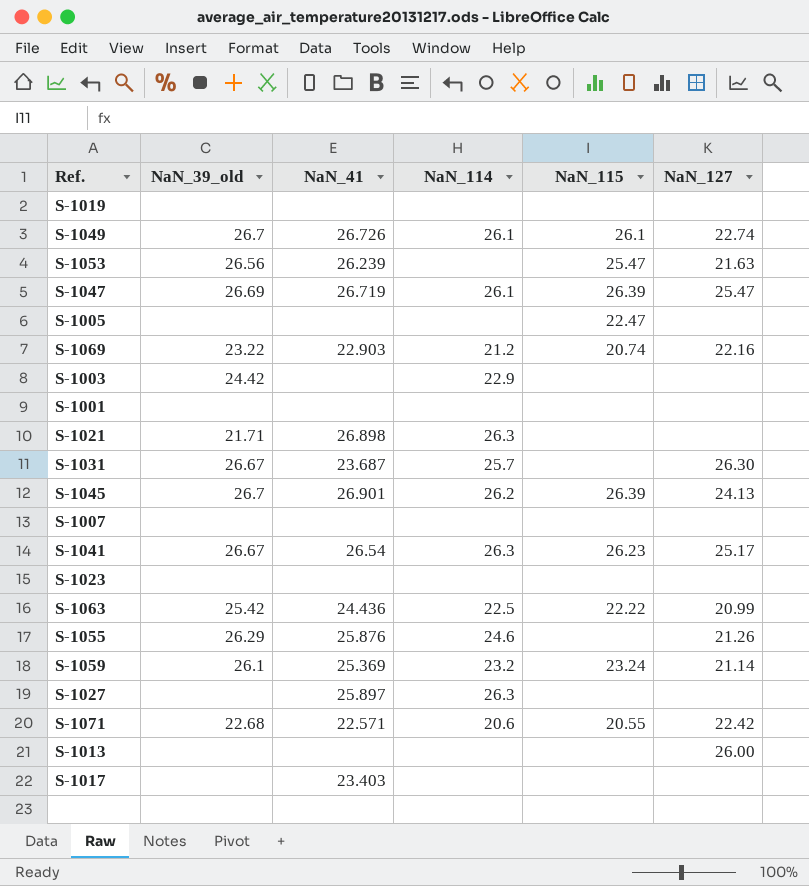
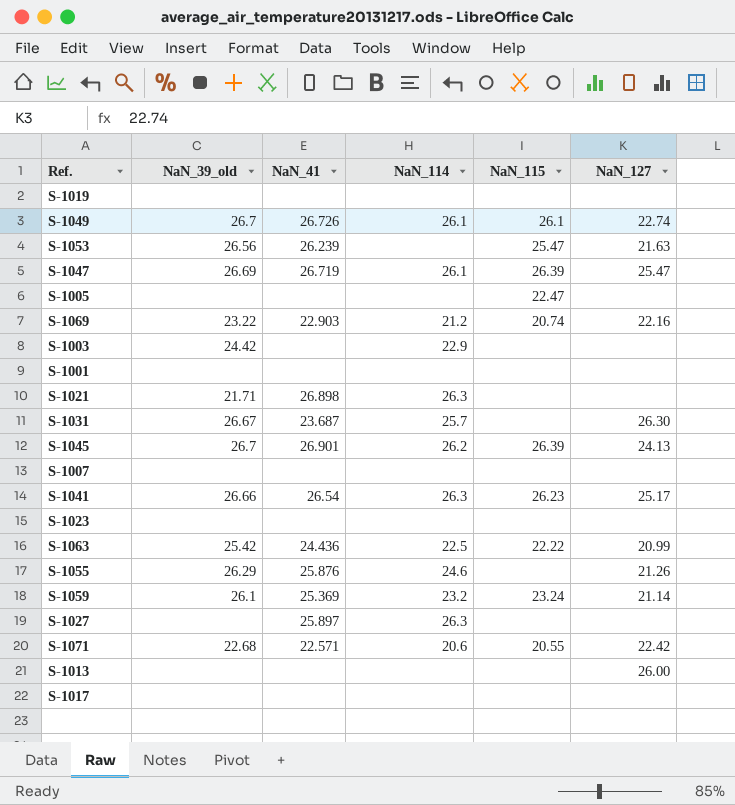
S-1041 | NaN_39_old: 26.67 -> 26.66
S-1017 | NaN_41: 23.403 -> none

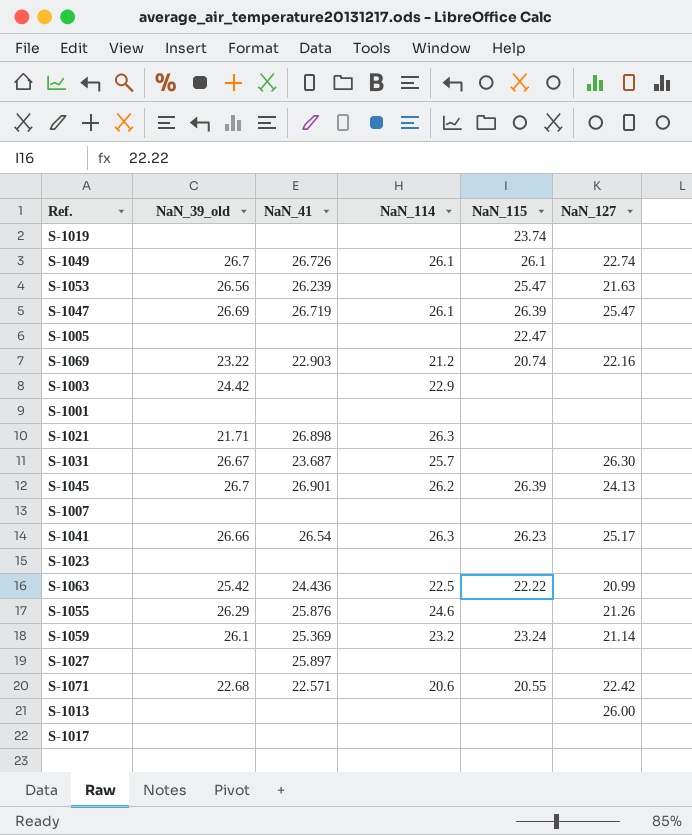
S-1019 | NaN_115: none -> 23.74
S-1027 | NaN_114: 26.3 -> none

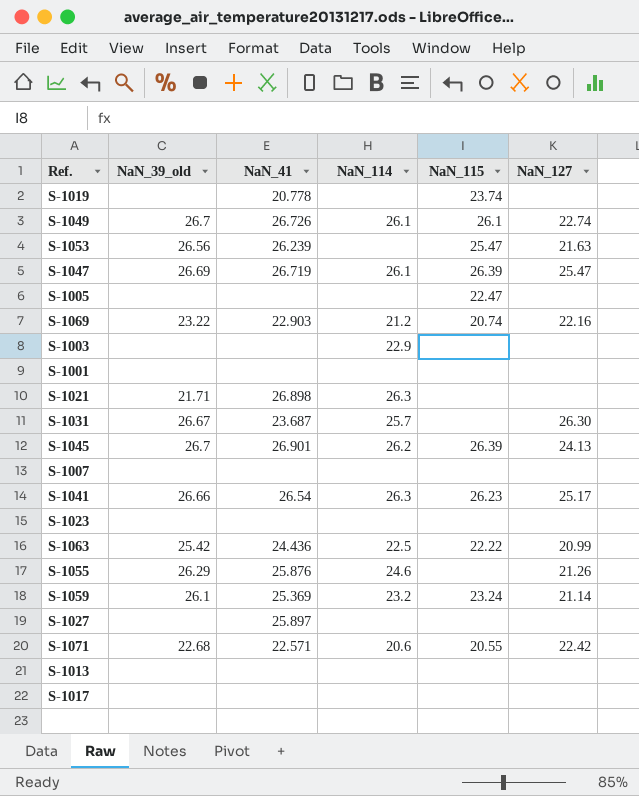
S-1019 | NaN_41: none -> 20.778
S-1003 | NaN_39_old: 24.42 -> none
S-1013 | NaN_127: 26.00 -> none

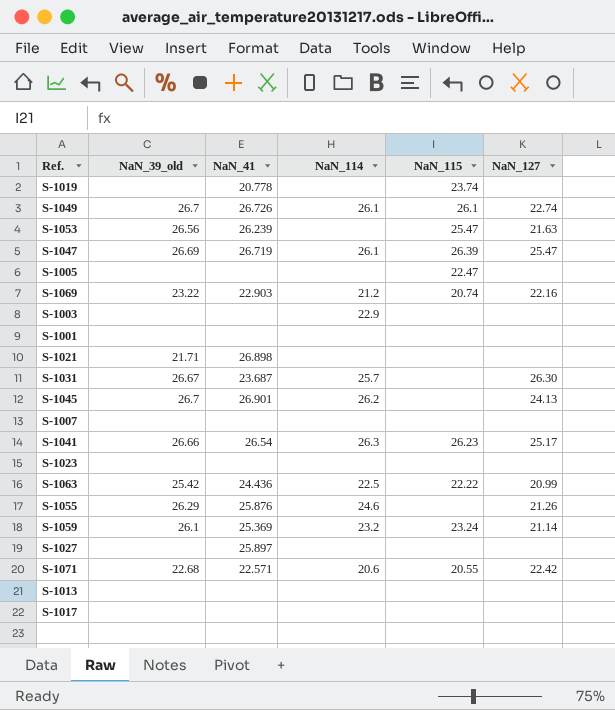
S-1021 | NaN_114: 26.3 -> none
S-1045 | NaN_115: 26.39 -> none

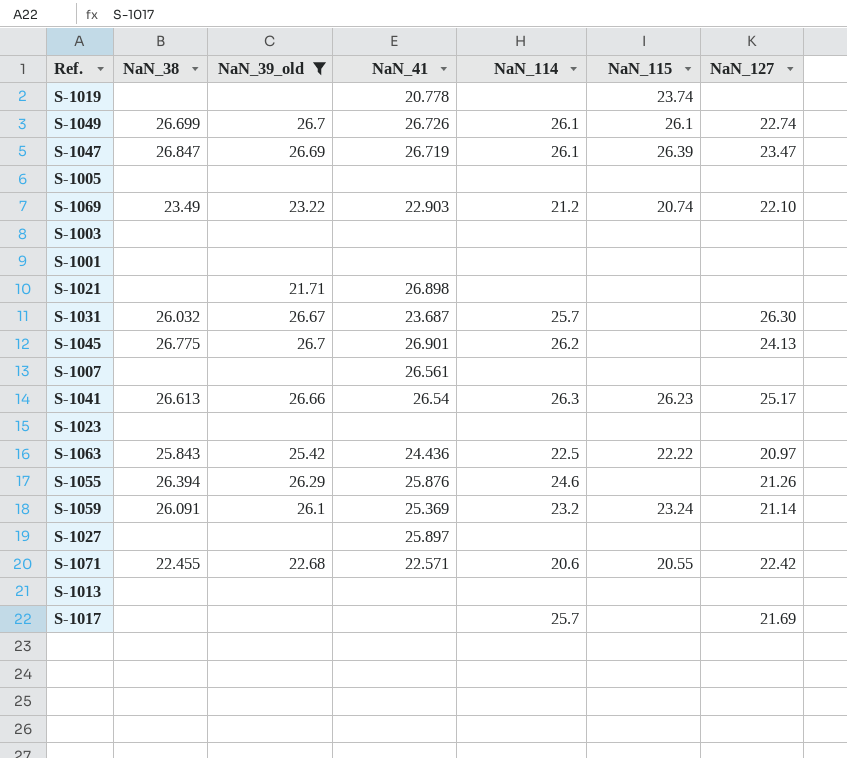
filter: none -> NaN_39_old != 26.56
column NaN_38 | position: none -> 2
S-1047 | NaN_127: 25.47 -> 23.47
S-1005 | NaN_115: 22.47 -> none
S-1069 | NaN_127: 22.16 -> 22.10
S-1003 | NaN_114: 22.9 -> none
S-1007 | NaN_41: none -> 26.561
S-1063 | NaN_127: 20.99 -> 20.97
S-1017 | NaN_114: none -> 25.7
S-1017 | NaN_127: none -> 21.69

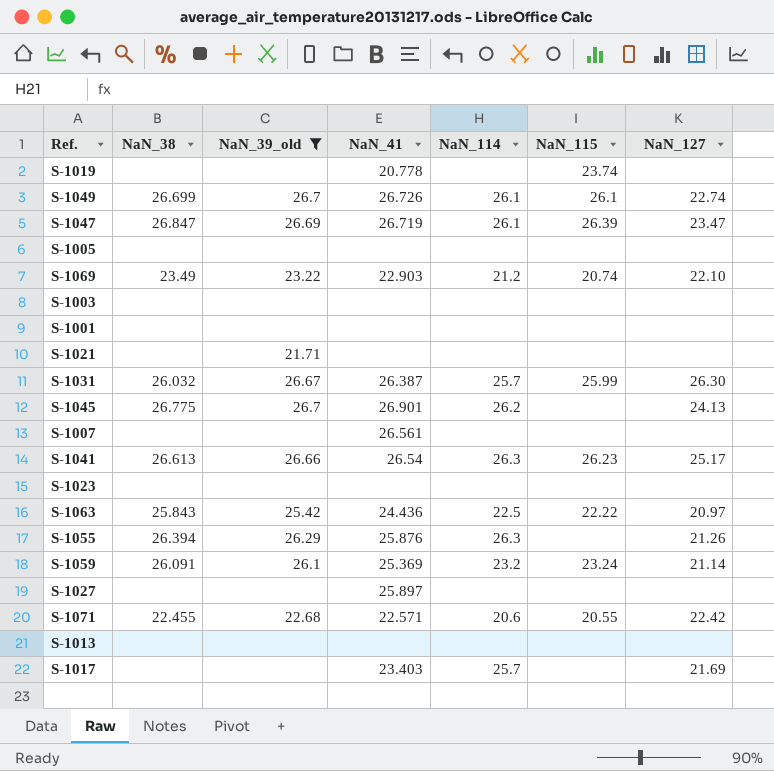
S-1021 | NaN_41: 26.898 -> none
S-1031 | NaN_41: 23.687 -> 26.387
S-1031 | NaN_115: none -> 25.99
S-1055 | NaN_114: 24.6 -> 26.3
S-1017 | NaN_41: none -> 23.403

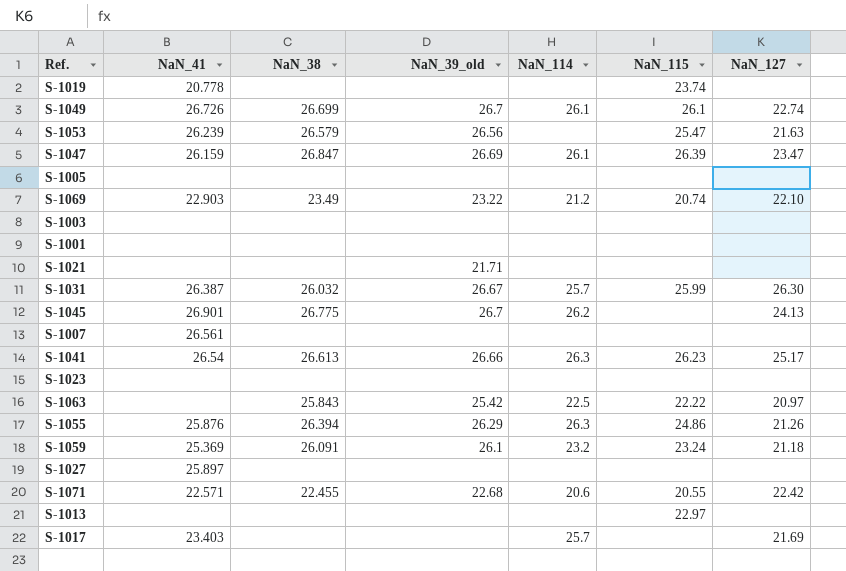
filter: NaN_39_old != 26.56 -> none
column NaN_41 | position: 4 -> 2
S-1047 | NaN_41: 26.719 -> 26.159
S-1063 | NaN_41: 24.436 -> none
S-1055 | NaN_115: none -> 24.86
S-1059 | NaN_127: 21.14 -> 21.18
S-1013 | NaN_115: none -> 22.97

